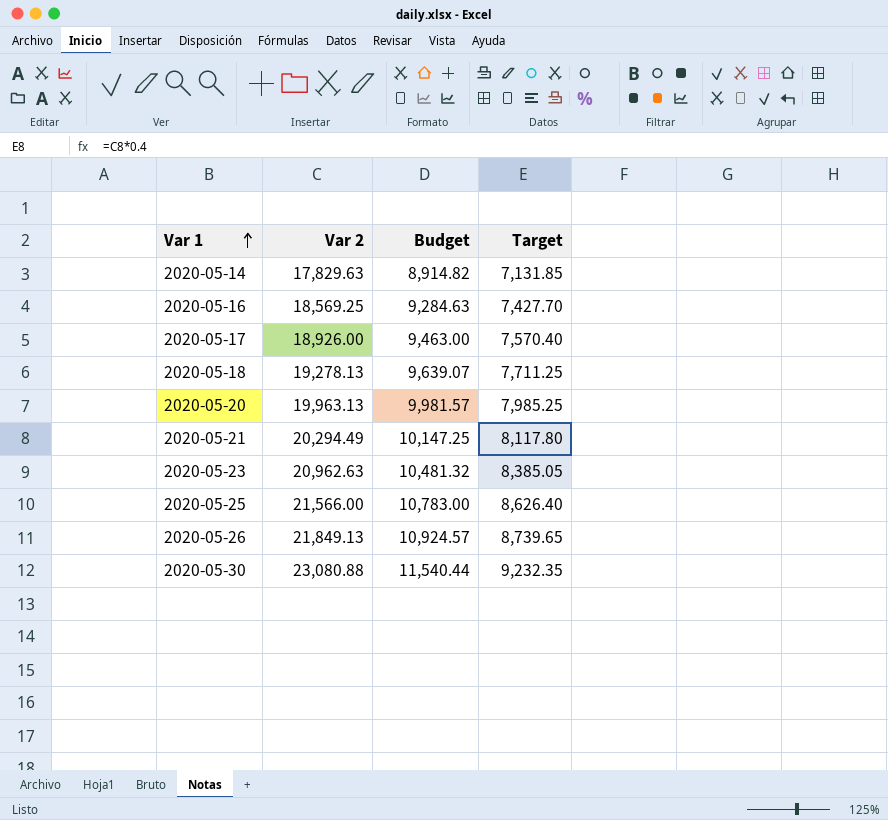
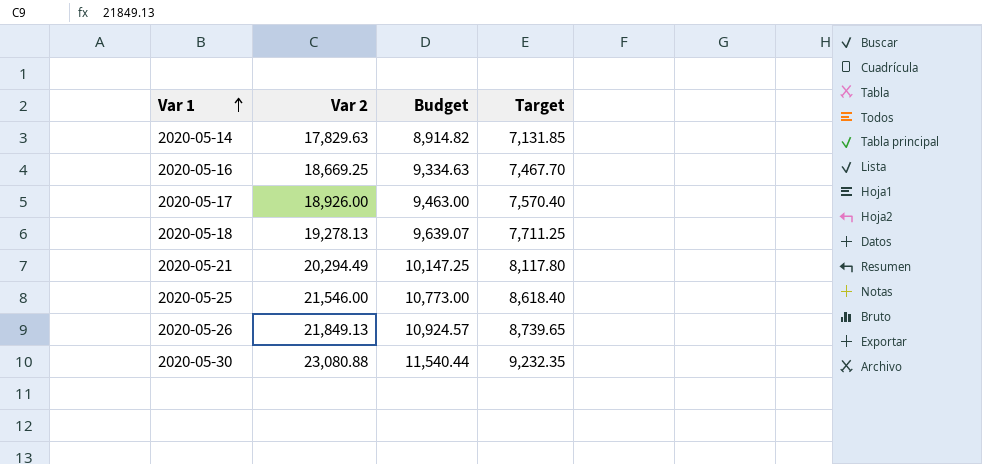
row 2020-05-20: 19,963.13 | 9,981.57 | 7,985.25 -> none
row 2020-05-23: 20,962.63 | 10,481.32 | 8,385.05 -> none
2020-05-16 | Var 2: 18,569.25 -> 18,669.25
2020-05-16 | Budget: 9,284.63 -> 9,334.63
2020-05-16 | Target: 7,427.70 -> 7,467.70
2020-05-25 | Var 2: 21,566.00 -> 21,546.00
2020-05-25 | Budget: 10,783.00 -> 10,773.00
2020-05-25 | Target: 8,626.40 -> 8,618.40

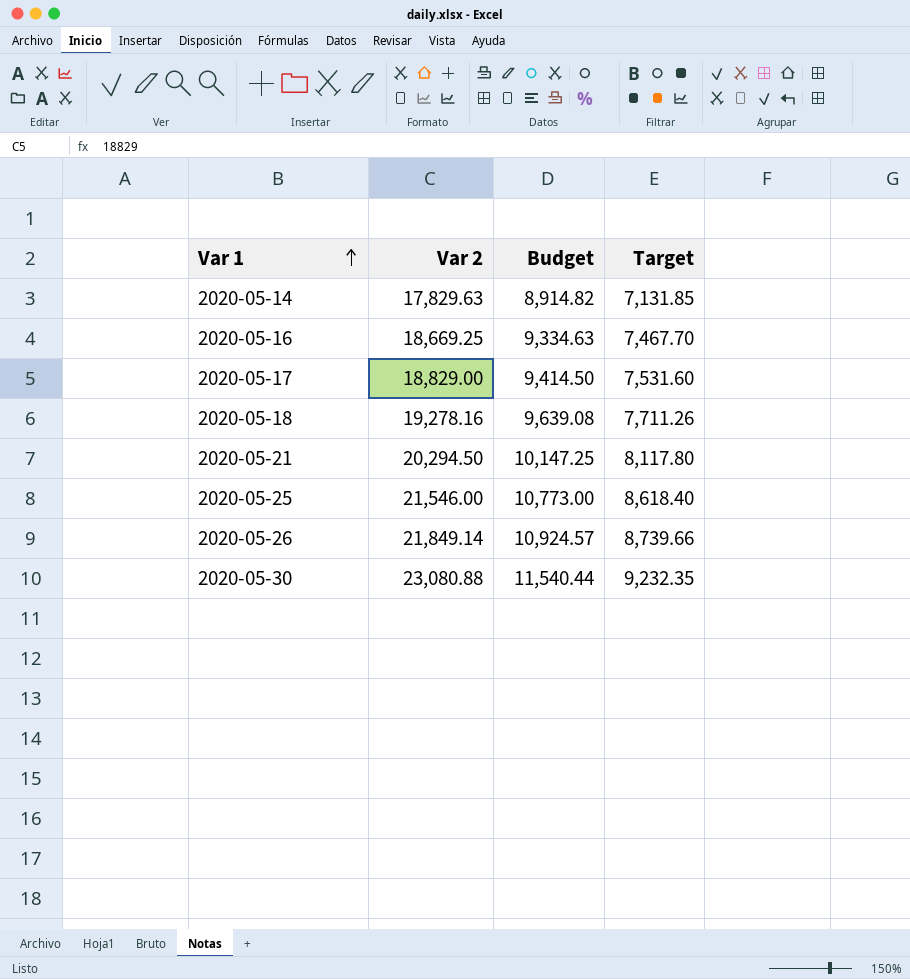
2020-05-17 | Var 2: 18,926.00 -> 18,829.00
2020-05-17 | Budget: 9,463.00 -> 9,414.50
2020-05-17 | Target: 7,570.40 -> 7,531.60
2020-05-18 | Var 2: 19,278.13 -> 19,278.16
2020-05-18 | Budget: 9,639.07 -> 9,639.08
2020-05-18 | Target: 7,711.25 -> 7,711.26
2020-05-21 | Var 2: 20,294.49 -> 20,294.50
2020-05-26 | Var 2: 21,849.13 -> 21,849.14
2020-05-26 | Target: 8,739.65 -> 8,739.66

